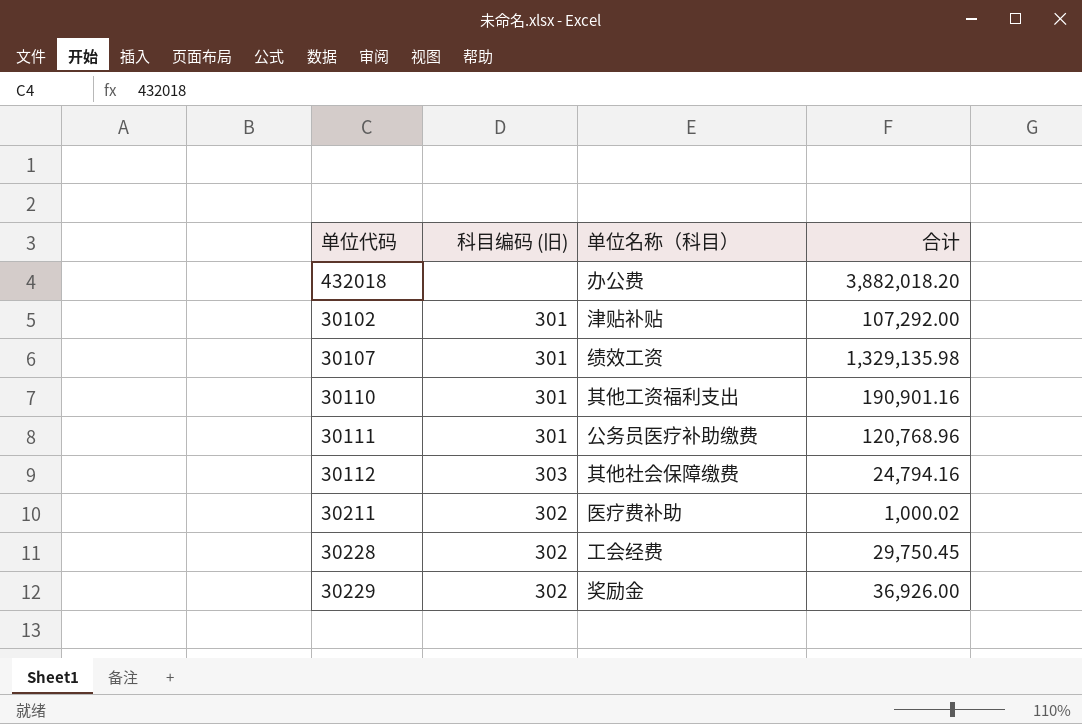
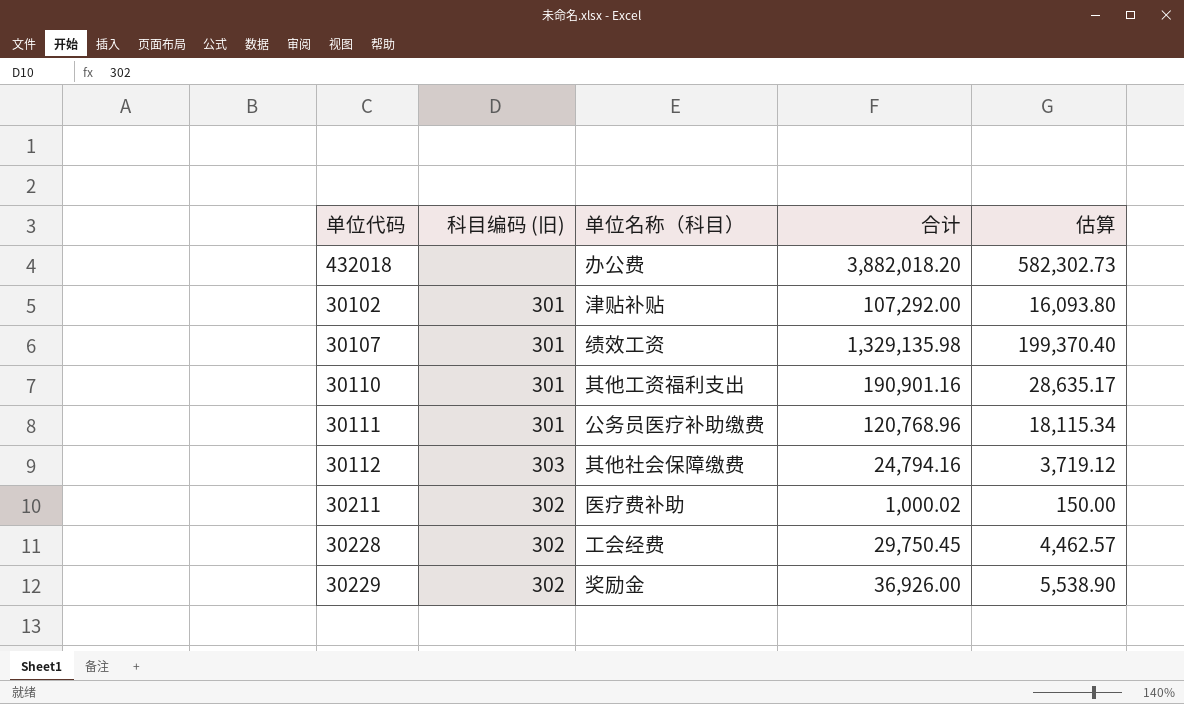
column 估算 | formula: none -> [合计] * 0.15

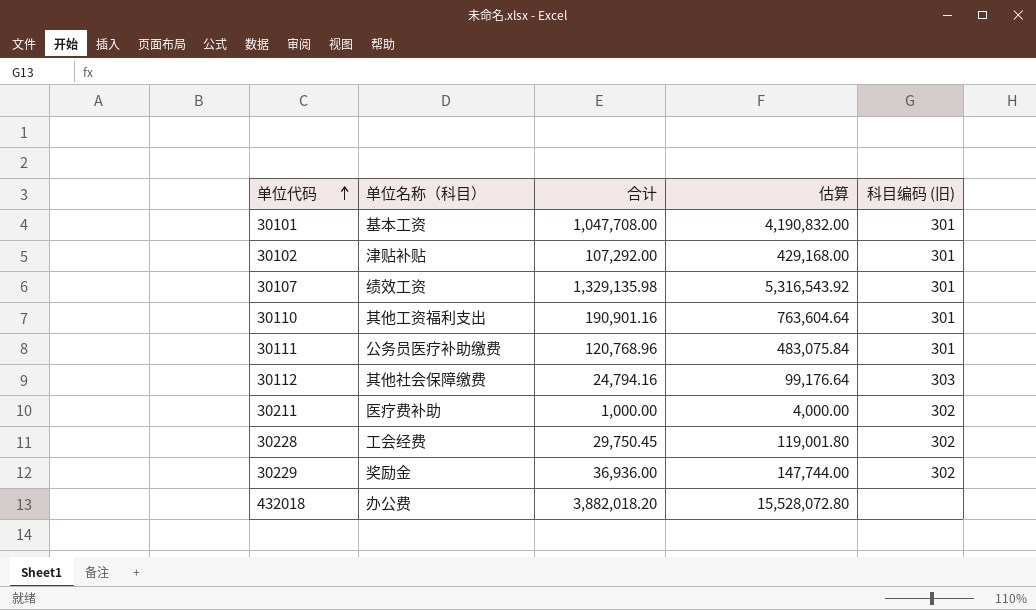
row order: none -> 单位代码 ascending
column 估算 | formula: [合计] * 0.15 -> [合计] * 4
column 科目编码 (旧) | position: 2 -> 5
row 30101: none -> 基本工资 | 1,047,708.00 | 4,190,832.00 | 301
30211 | 合计: 1,000.02 -> 1,000.00
30229 | 合计: 36,926.00 -> 36,936.00

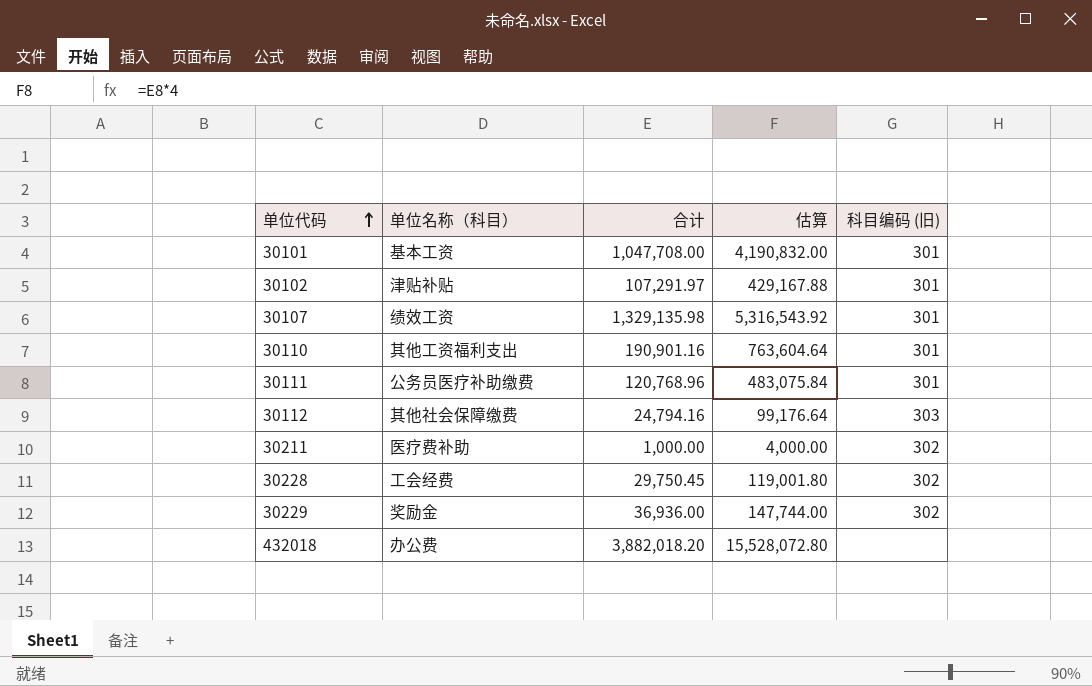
30102 | 合计: 107,292.00 -> 107,291.97
30102 | 估算: 429,168.00 -> 429,167.88

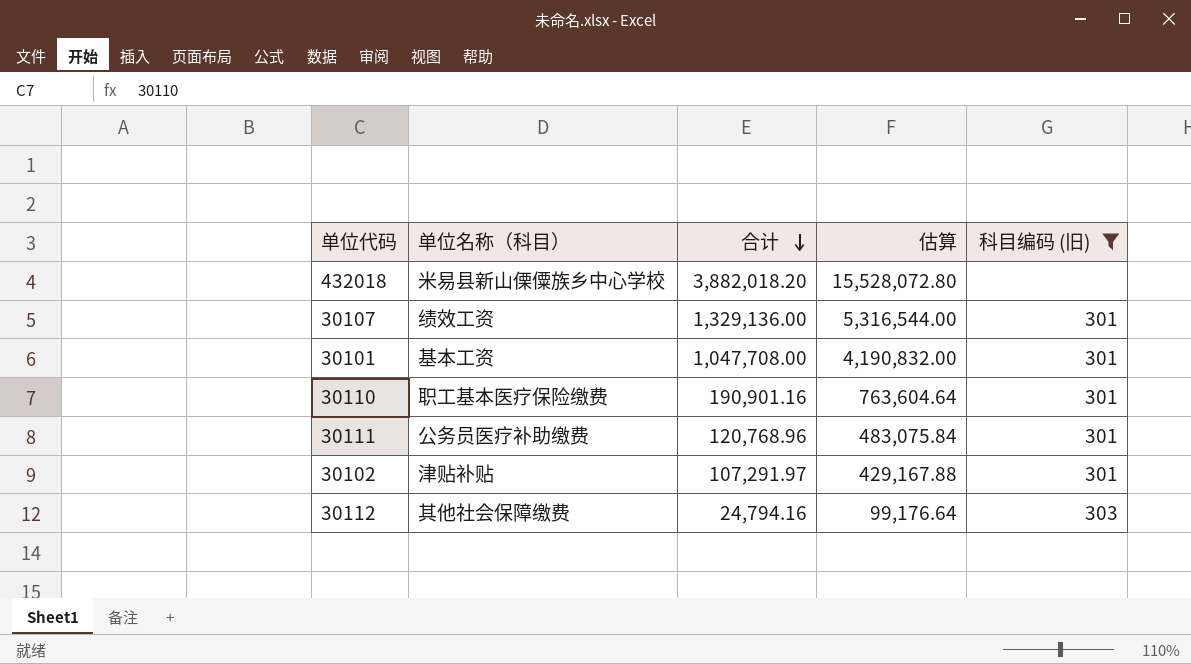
filter: none -> 科目编码 (旧) != 302
row order: 单位代码 ascending -> 合计 descending
432018 | 单位名称（科目）: 办公费 -> 米易县新山傈僳族乡中心学校
30107 | 合计: 1,329,135.98 -> 1,329,136.00
30107 | 估算: 5,316,543.92 -> 5,316,544.00
30110 | 单位名称（科目）: 其他工资福利支出 -> 职工基本医疗保险缴费

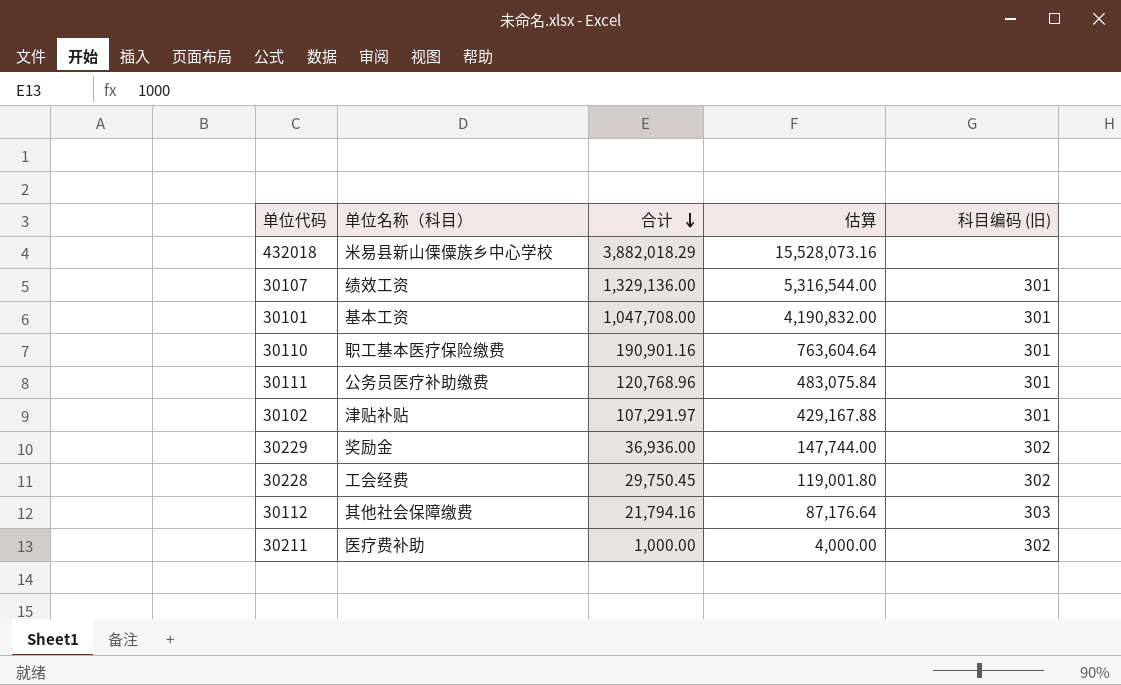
filter: 科目编码 (旧) != 302 -> none
432018 | 合计: 3,882,018.20 -> 3,882,018.29
432018 | 估算: 15,528,072.80 -> 15,528,073.16
30112 | 合计: 24,794.16 -> 21,794.16
30112 | 估算: 99,176.64 -> 87,176.64

